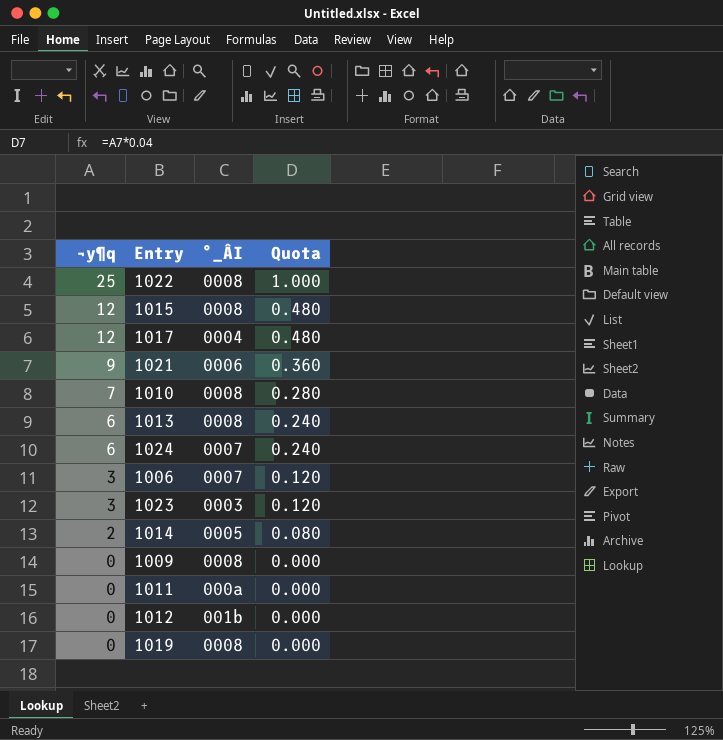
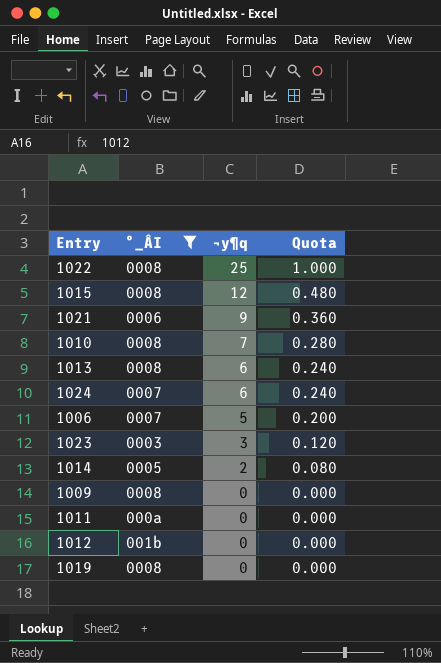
filter: none -> °_ÂI != 0004
column ¬y¶q | position: 1 -> 3
1006 | ¬y¶q: 3 -> 5
1006 | Quota: 0.120 -> 0.200

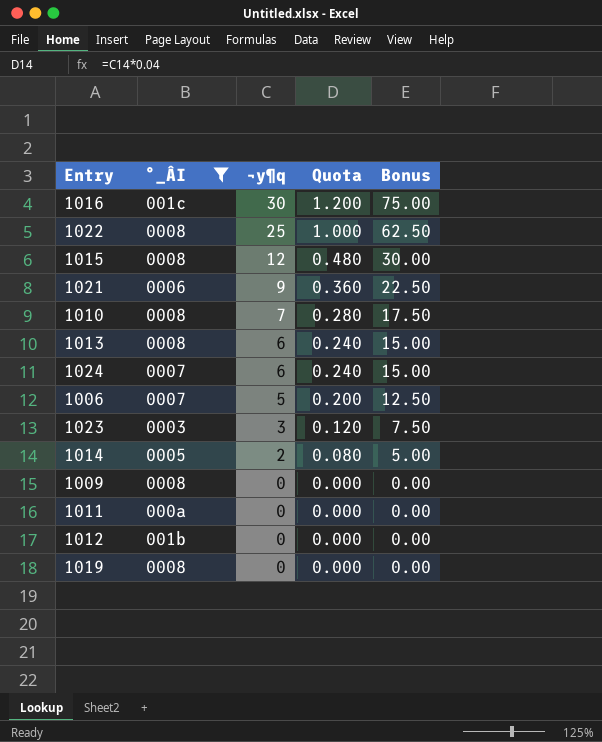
column Bonus | formula: none -> [¬y¶q] * 2.5
row 1016: none -> 001c | 30 | 1.200 | 75.00

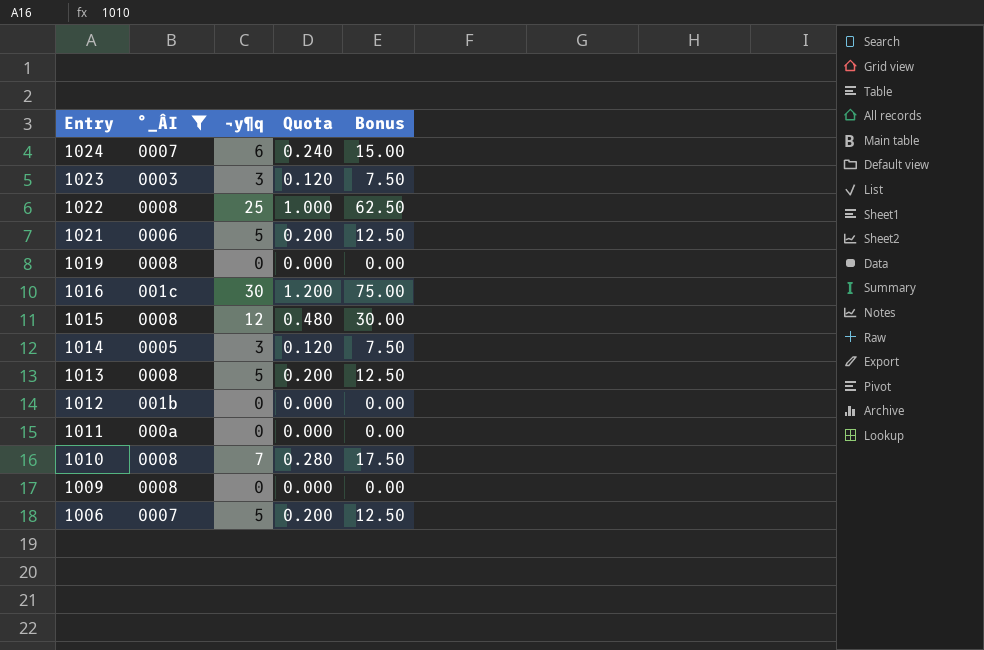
row order: ¬y¶q descending -> Entry descending
1021 | ¬y¶q: 9 -> 5
1021 | Quota: 0.360 -> 0.200
1021 | Bonus: 22.50 -> 12.50
1014 | ¬y¶q: 2 -> 3
1014 | Quota: 0.080 -> 0.120
1014 | Bonus: 5.00 -> 7.50
1013 | ¬y¶q: 6 -> 5
1013 | Quota: 0.240 -> 0.200
1013 | Bonus: 15.00 -> 12.50

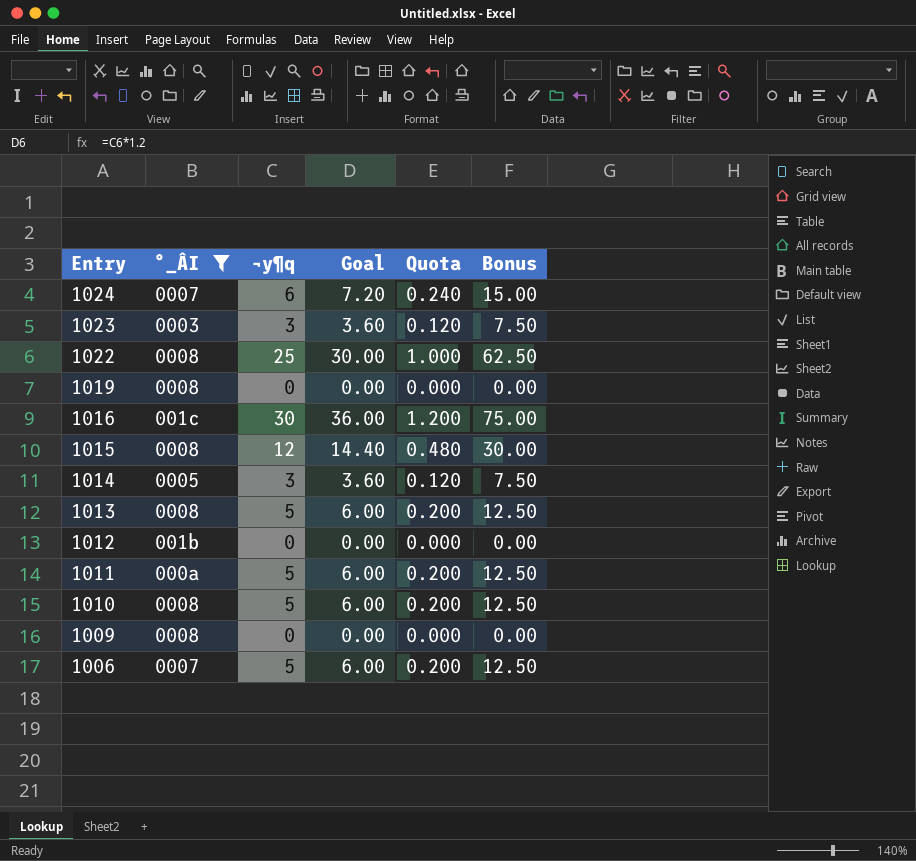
column Goal | formula: none -> [¬y¶q] * 1.2
row 1021: 0006 | 5 | 0.200 | 12.50 -> none
1011 | ¬y¶q: 0 -> 5
1011 | Quota: 0.000 -> 0.200
1011 | Bonus: 0.00 -> 12.50
1010 | ¬y¶q: 7 -> 5
1010 | Quota: 0.280 -> 0.200
1010 | Bonus: 17.50 -> 12.50

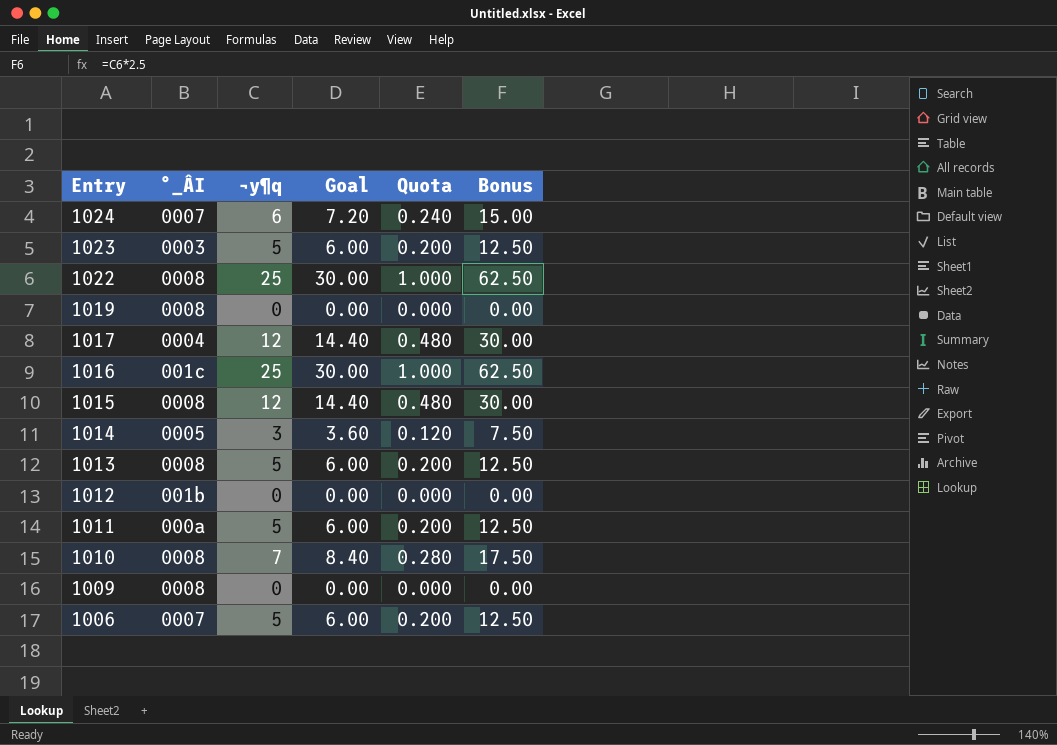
filter: °_ÂI != 0004 -> none
1023 | ¬y¶q: 3 -> 5
1023 | Goal: 3.60 -> 6.00
1023 | Quota: 0.120 -> 0.200
1023 | Bonus: 7.50 -> 12.50
1016 | ¬y¶q: 30 -> 25
1016 | Goal: 36.00 -> 30.00
1016 | Quota: 1.200 -> 1.000
1016 | Bonus: 75.00 -> 62.50
1010 | ¬y¶q: 5 -> 7
1010 | Goal: 6.00 -> 8.40
1010 | Quota: 0.200 -> 0.280
1010 | Bonus: 12.50 -> 17.50

